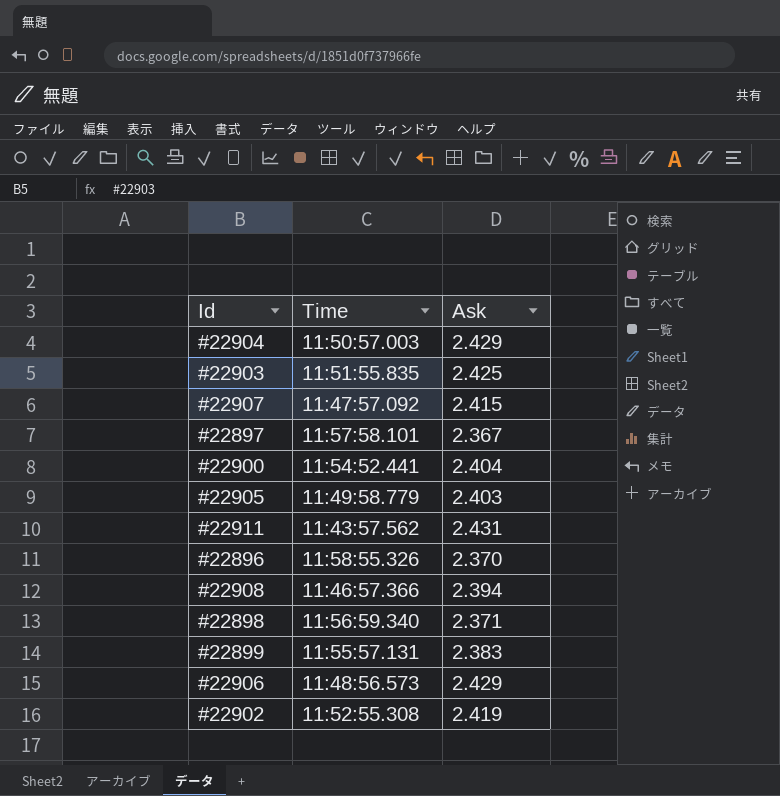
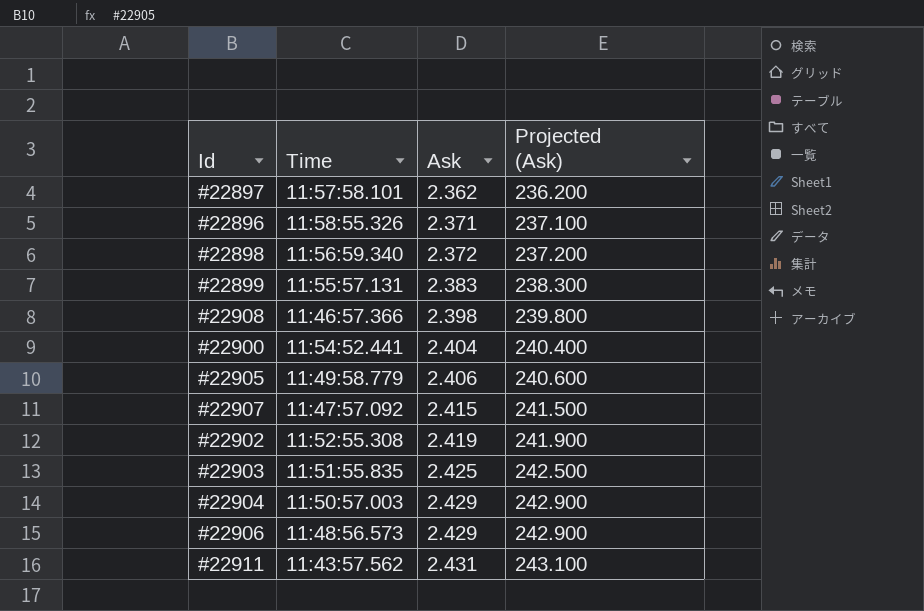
row order: none -> Ask ascending
column Projected (Ask) | formula: none -> [Ask] * 100
#22897 | Ask: 2.367 -> 2.362
#22896 | Ask: 2.370 -> 2.371
#22898 | Ask: 2.371 -> 2.372
#22908 | Ask: 2.394 -> 2.398
#22905 | Ask: 2.403 -> 2.406

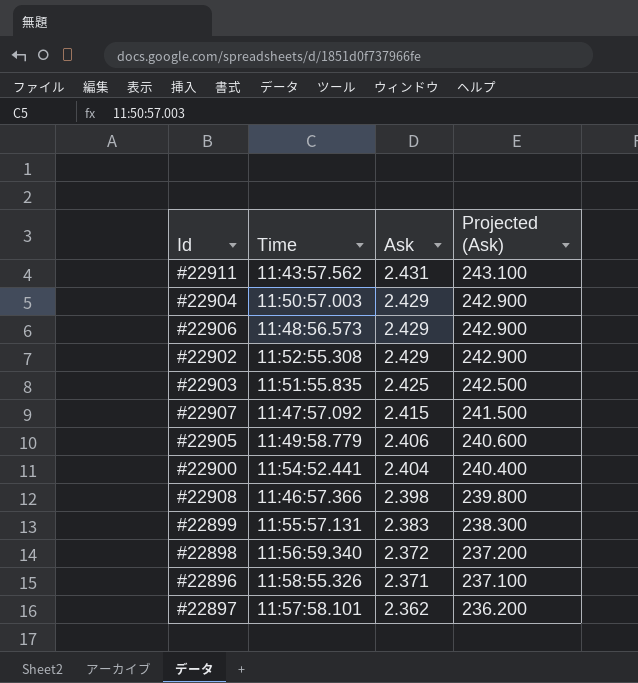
row order: Ask ascending -> Ask descending
#22902 | Ask: 2.419 -> 2.429
#22902 | Projected (Ask): 241.900 -> 242.900

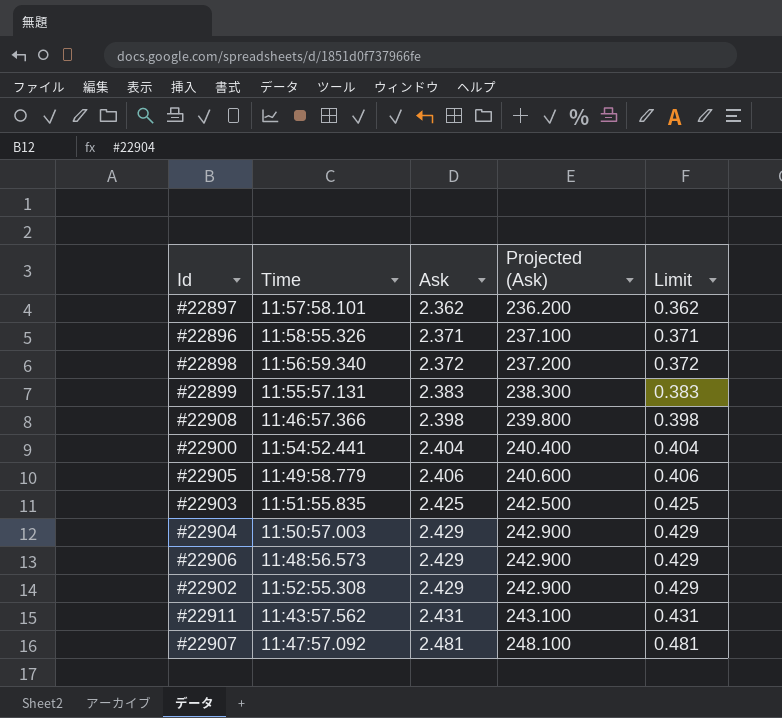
row order: Ask descending -> Ask ascending
column Limit | formula: none -> [Ask] - 2
#22907 | Ask: 2.415 -> 2.481
#22907 | Projected (Ask): 241.500 -> 248.100

